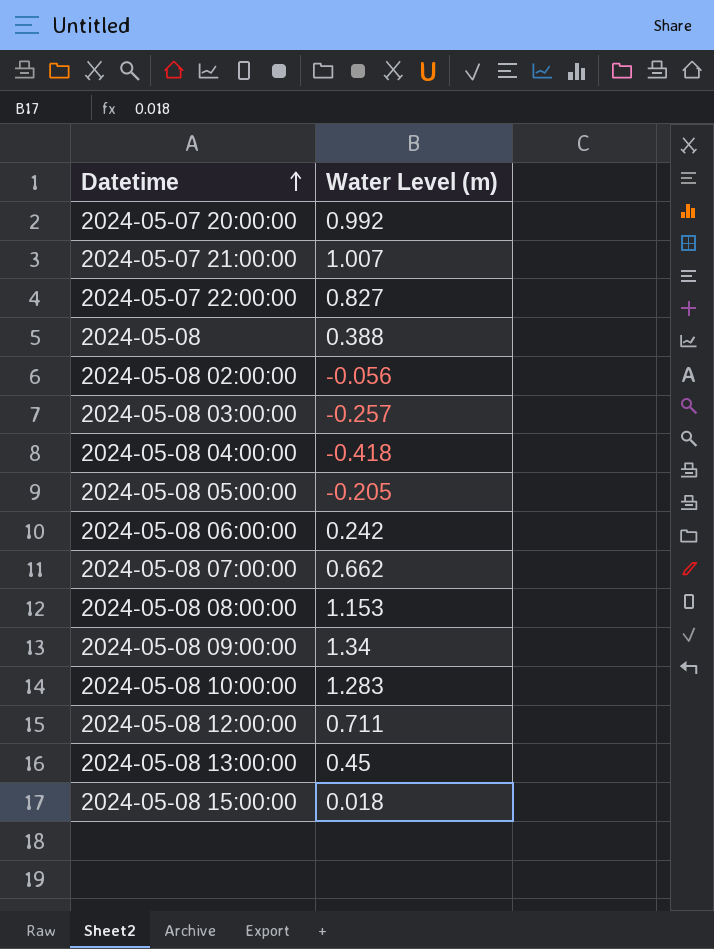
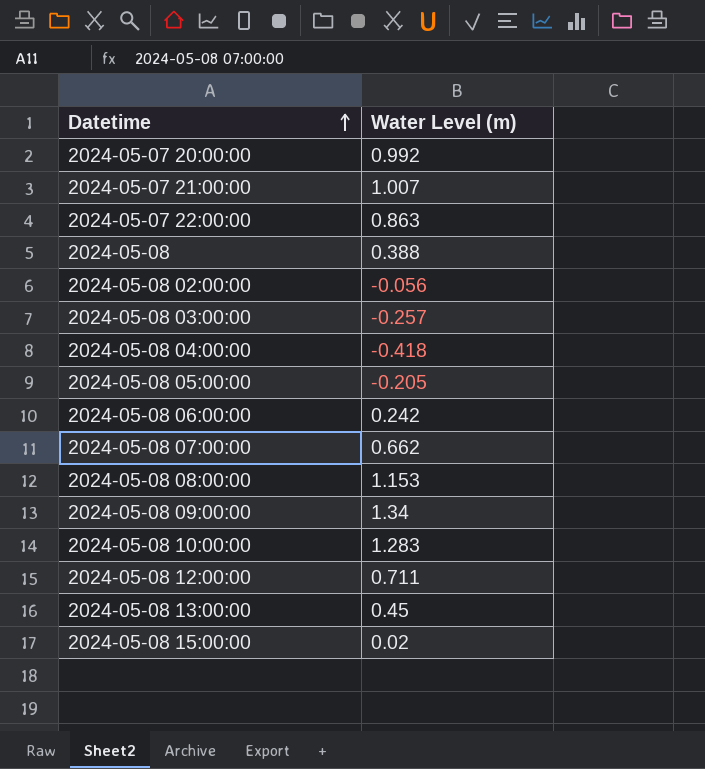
2024-05-07 22:00:00 | Water Level (m): 0.827 -> 0.863
2024-05-08 15:00:00 | Water Level (m): 0.018 -> 0.02

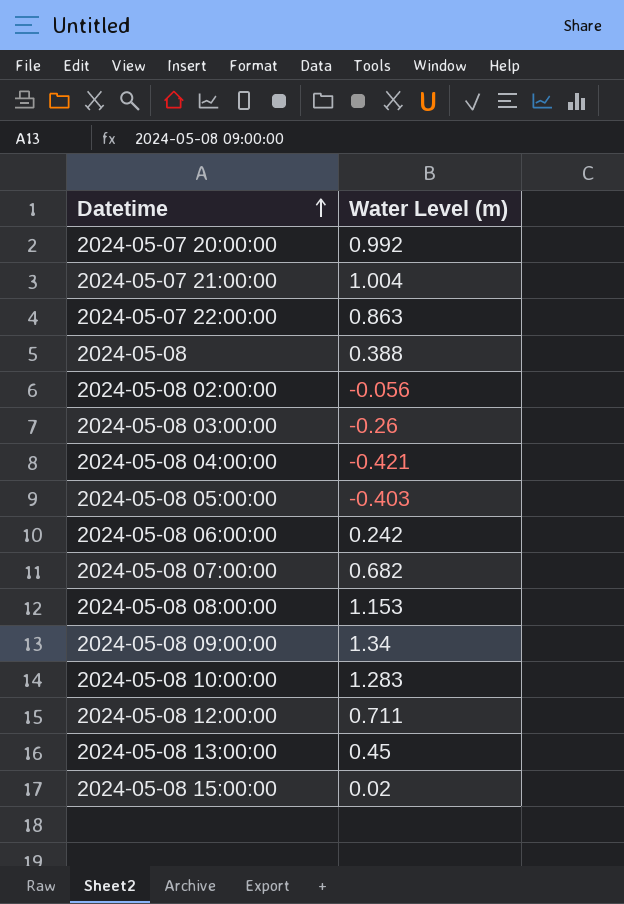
2024-05-07 21:00:00 | Water Level (m): 1.007 -> 1.004
2024-05-08 03:00:00 | Water Level (m): -0.257 -> -0.26
2024-05-08 04:00:00 | Water Level (m): -0.418 -> -0.421
2024-05-08 05:00:00 | Water Level (m): -0.205 -> -0.403
2024-05-08 07:00:00 | Water Level (m): 0.662 -> 0.682

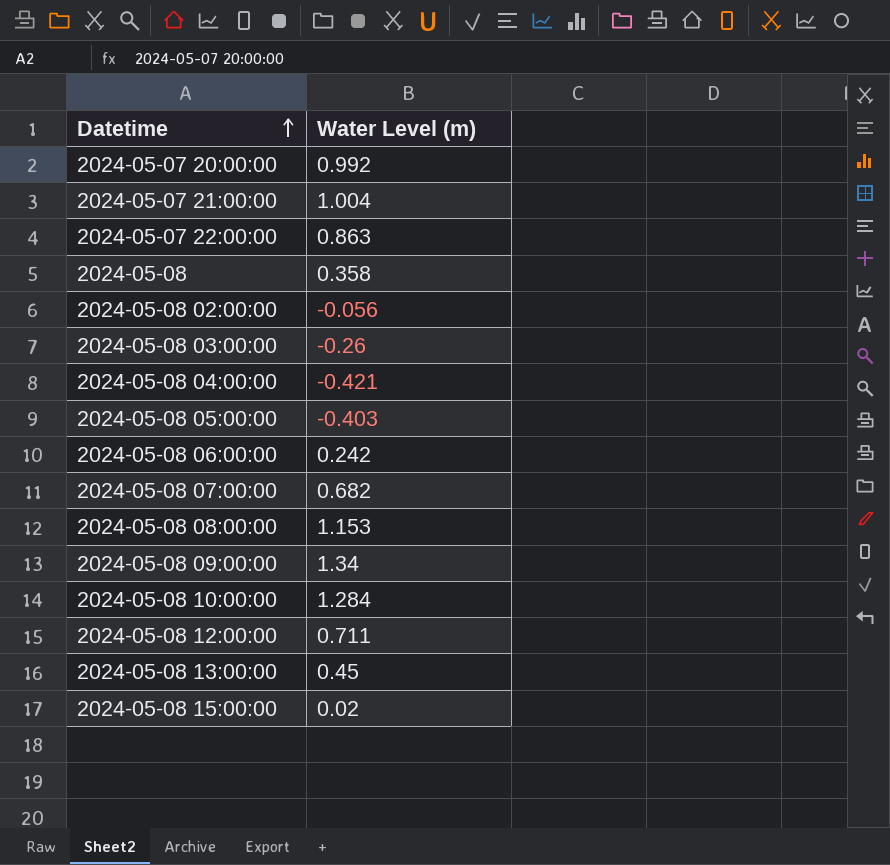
2024-05-08 | Water Level (m): 0.388 -> 0.358
2024-05-08 10:00:00 | Water Level (m): 1.283 -> 1.284

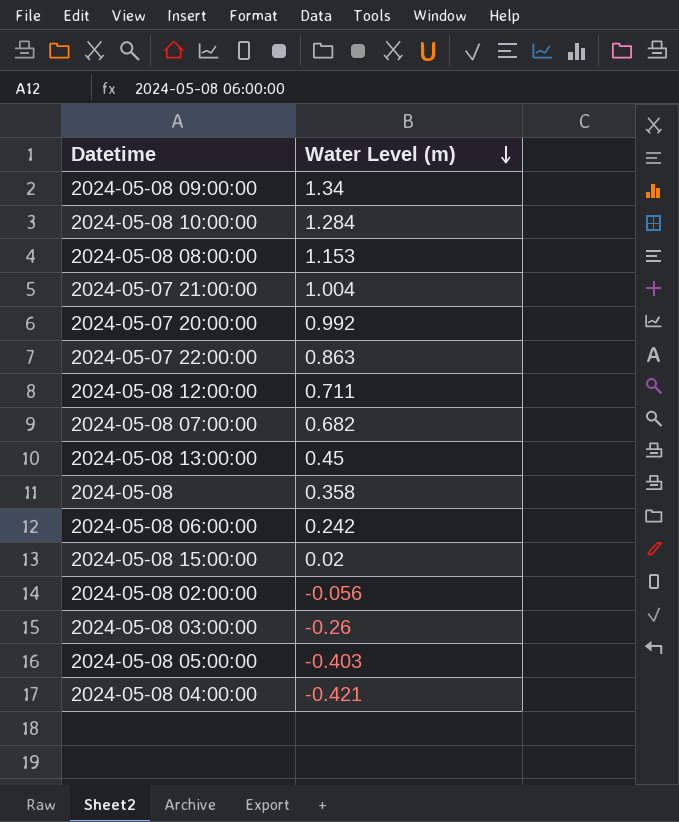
row order: Datetime ascending -> Water Level (m) descending

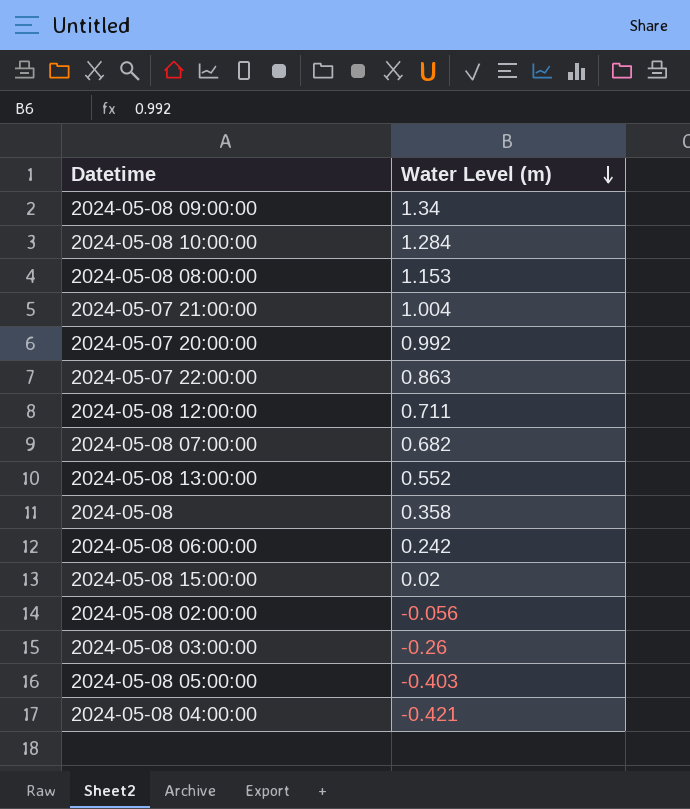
2024-05-08 13:00:00 | Water Level (m): 0.45 -> 0.552

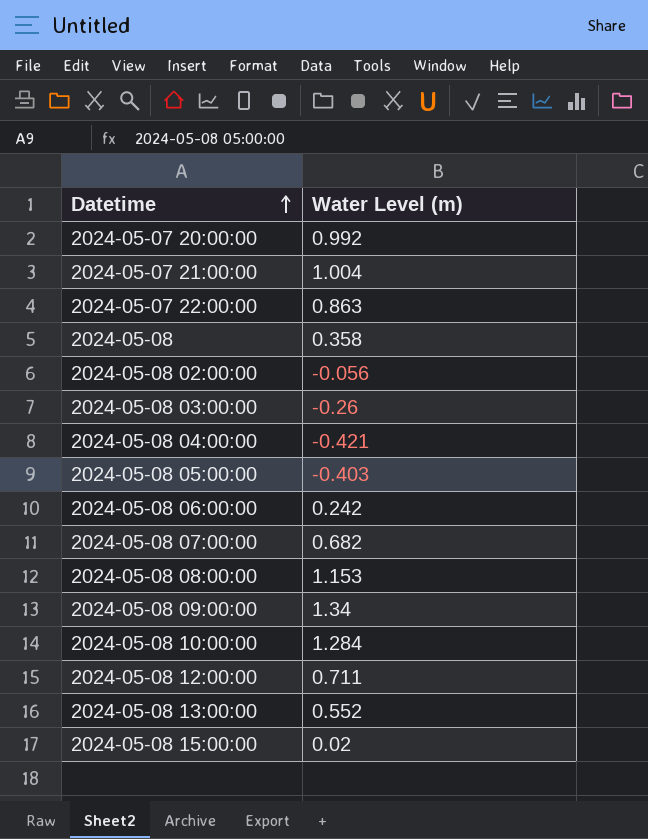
row order: Water Level (m) descending -> Datetime ascending

